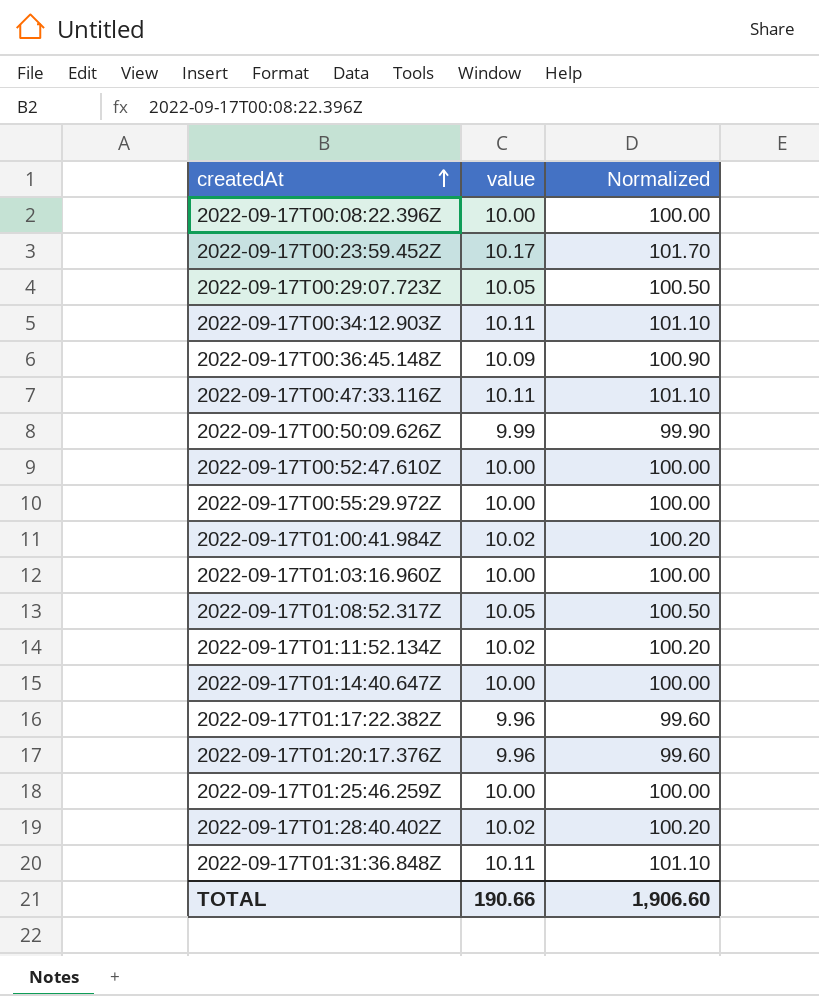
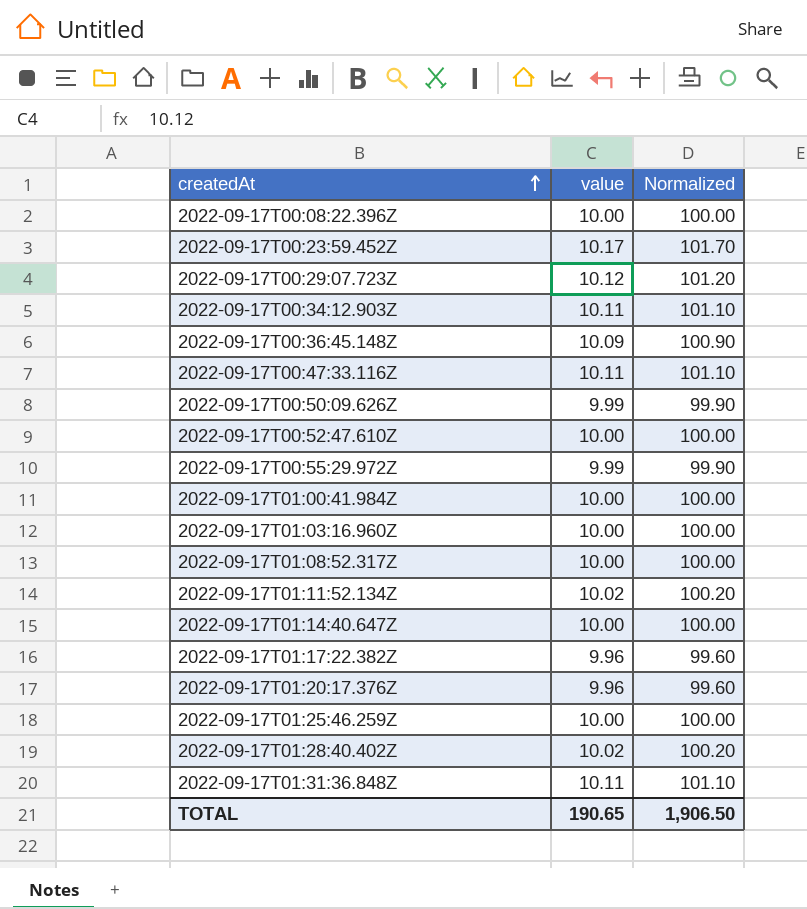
2022-09-17T00:29:07.723Z | value: 10.05 -> 10.12
2022-09-17T00:29:07.723Z | Normalized: 100.50 -> 101.20
2022-09-17T00:55:29.972Z | value: 10.00 -> 9.99
2022-09-17T00:55:29.972Z | Normalized: 100.00 -> 99.90
2022-09-17T01:00:41.984Z | value: 10.02 -> 10.00
2022-09-17T01:00:41.984Z | Normalized: 100.20 -> 100.00
2022-09-17T01:08:52.317Z | value: 10.05 -> 10.00
2022-09-17T01:08:52.317Z | Normalized: 100.50 -> 100.00
TOTAL | value: 190.66 -> 190.65
TOTAL | Normalized: 1,906.60 -> 1,906.50

